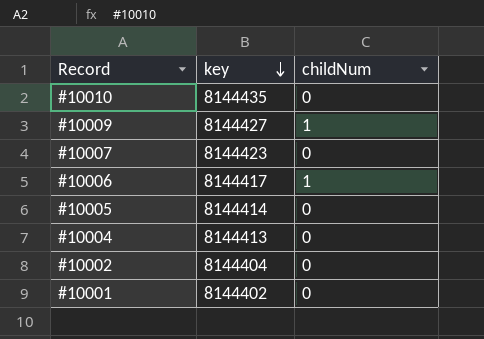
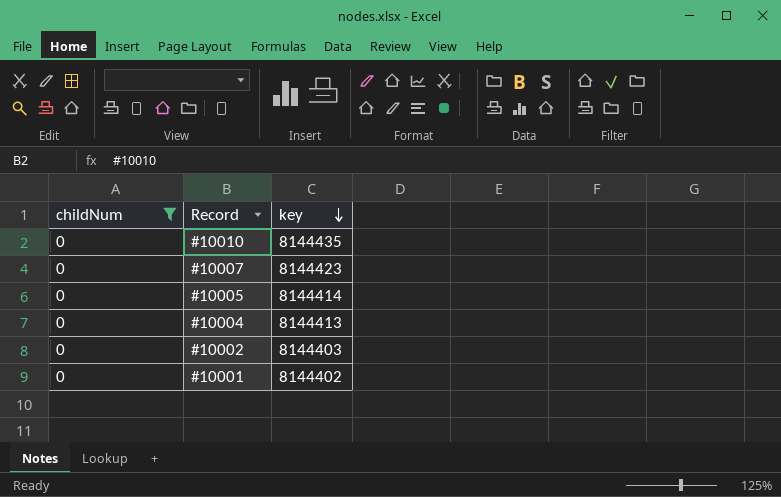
filter: none -> childNum = 0
column childNum | position: 3 -> 1
#10002 | key: 8144404 -> 8144403

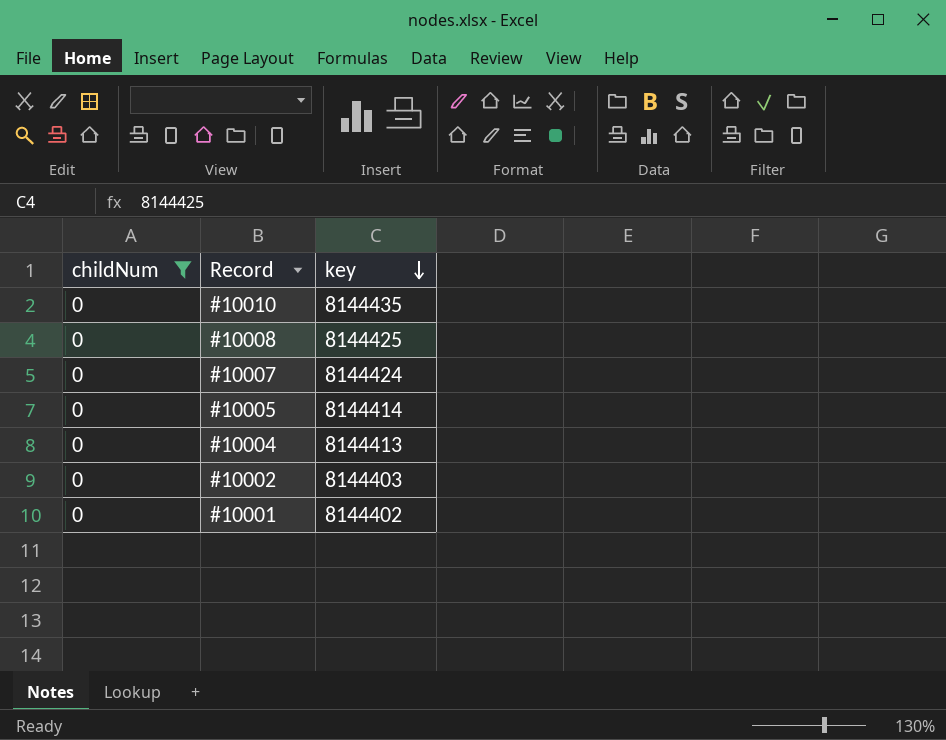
row #10008: none -> 0 | 8144425
#10007 | key: 8144423 -> 8144424

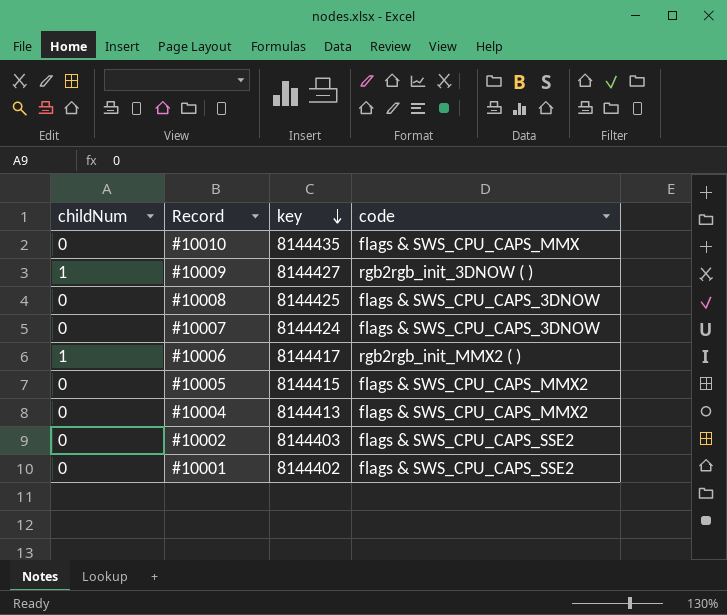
filter: childNum = 0 -> none
column code | position: none -> 4
#10005 | key: 8144414 -> 8144415

